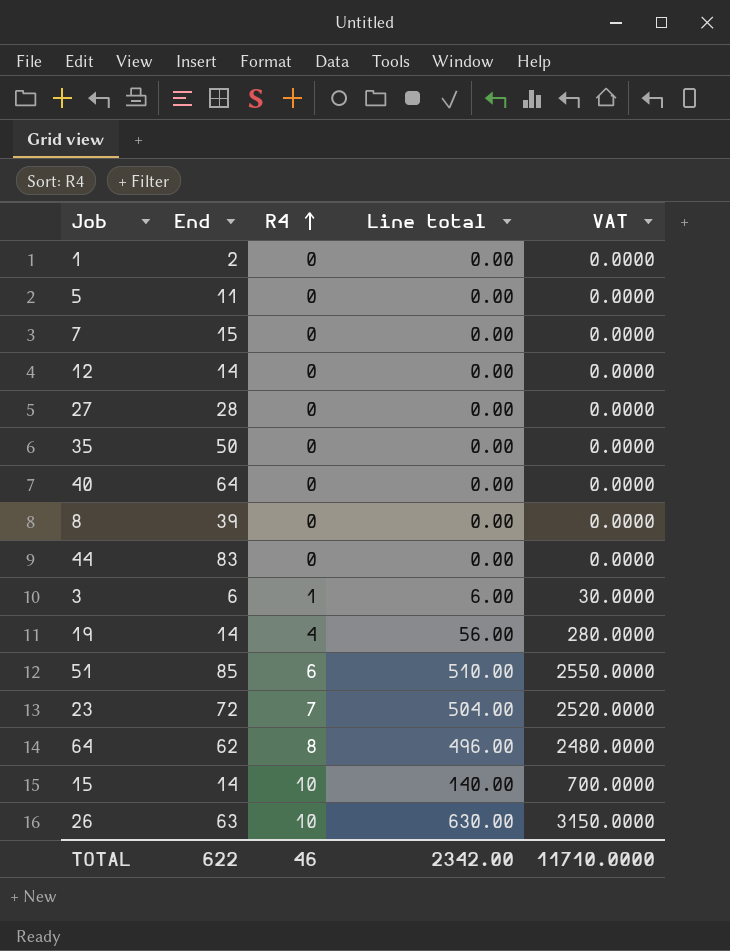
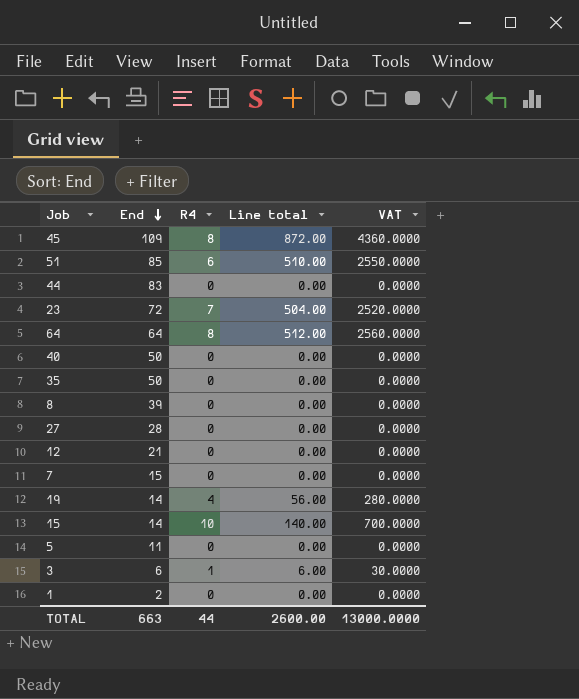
row order: R4 ascending -> End descending
row 26: 63 | 10 | 630.00 | 3150.0000 -> none
row 45: none -> 109 | 8 | 872.00 | 4360.0000
64 | End: 62 -> 64
64 | Line total: 496.00 -> 512.00
64 | VAT: 2480.0000 -> 2560.0000
40 | End: 64 -> 50
12 | End: 14 -> 21
TOTAL | End: 622 -> 663
TOTAL | R4: 46 -> 44
TOTAL | Line total: 2342.00 -> 2600.00
TOTAL | VAT: 11710.0000 -> 13000.0000

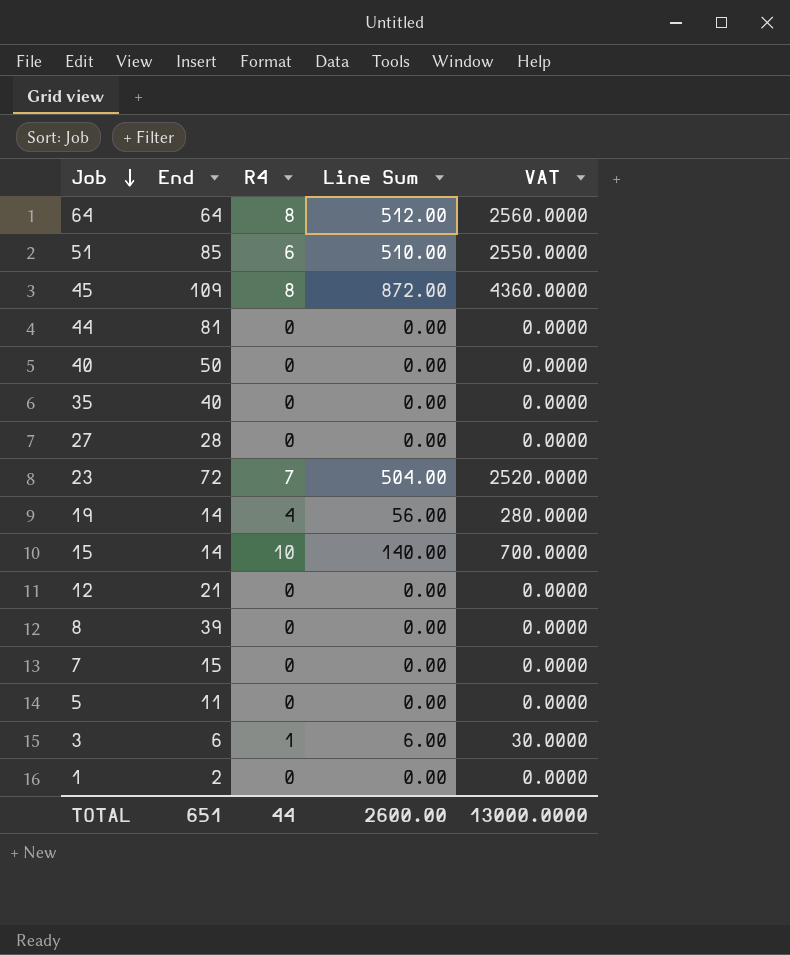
row order: End descending -> Job descending
column name: Line total -> Line Sum
44 | End: 83 -> 81
35 | End: 50 -> 40
TOTAL | End: 663 -> 651

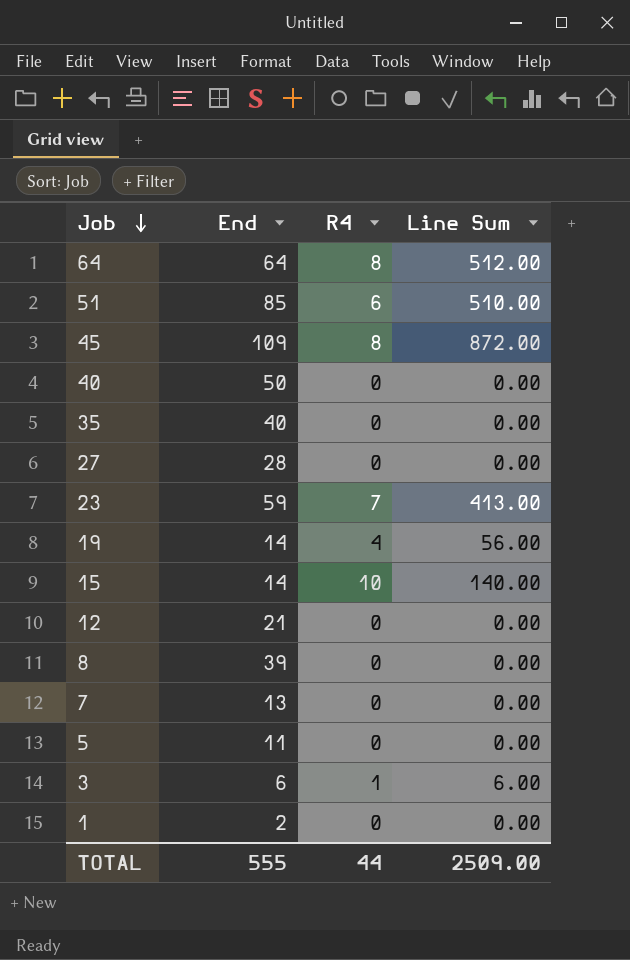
column VAT | formula: [Line Sum] * 5 -> none
row 44: 81 | 0 | 0.00 | 0.0000 -> none
23 | End: 72 -> 59
23 | Line Sum: 504.00 -> 413.00
7 | End: 15 -> 13
TOTAL | End: 651 -> 555
TOTAL | Line Sum: 2600.00 -> 2509.00

